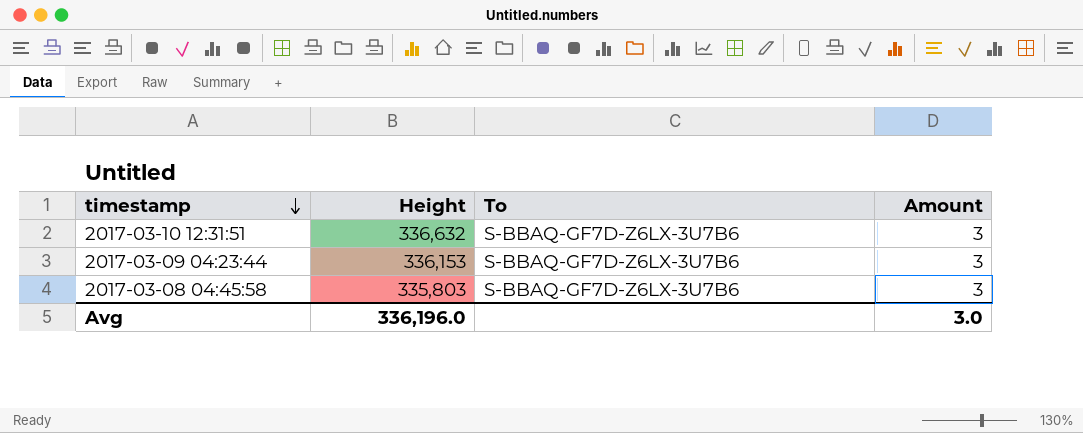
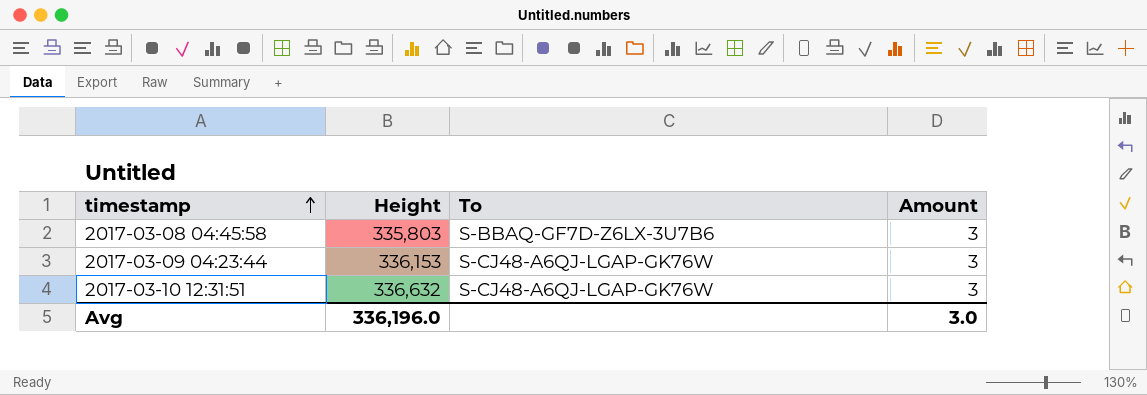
row order: timestamp descending -> timestamp ascending
2017-03-09 04:23:44 | To: S-BBAQ-GF7D-Z6LX-3U7B6 -> S-CJ48-A6QJ-LGAP-GK76W
2017-03-10 12:31:51 | To: S-BBAQ-GF7D-Z6LX-3U7B6 -> S-CJ48-A6QJ-LGAP-GK76W

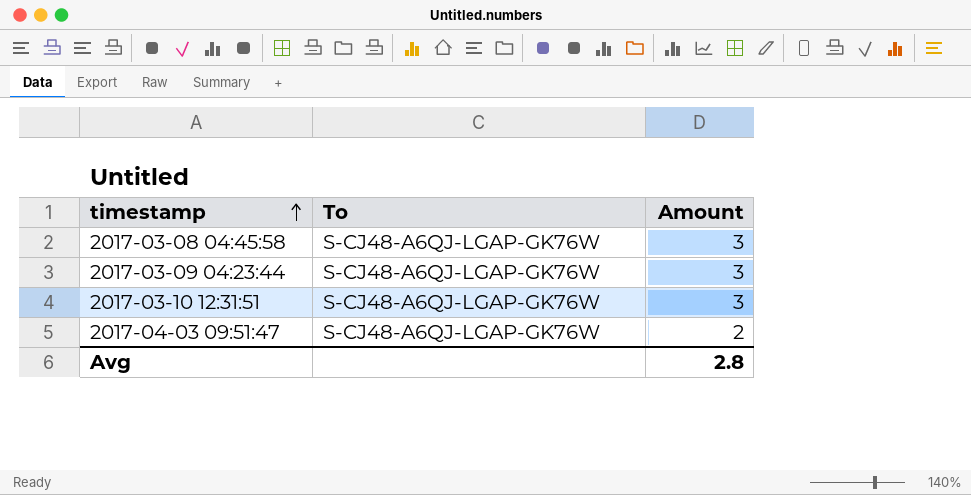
column Height | position: 2 -> none
2017-03-08 04:45:58 | To: S-BBAQ-GF7D-Z6LX-3U7B6 -> S-CJ48-A6QJ-LGAP-GK76W
row 2017-04-03 09:51:47: none -> S-CJ48-A6QJ-LGAP-GK76W | 2
Avg | Amount: 3.0 -> 2.8

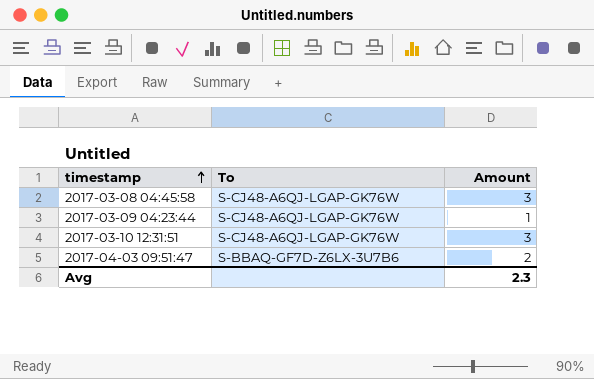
2017-03-09 04:23:44 | Amount: 3 -> 1
2017-04-03 09:51:47 | To: S-CJ48-A6QJ-LGAP-GK76W -> S-BBAQ-GF7D-Z6LX-3U7B6
Avg | Amount: 2.8 -> 2.3

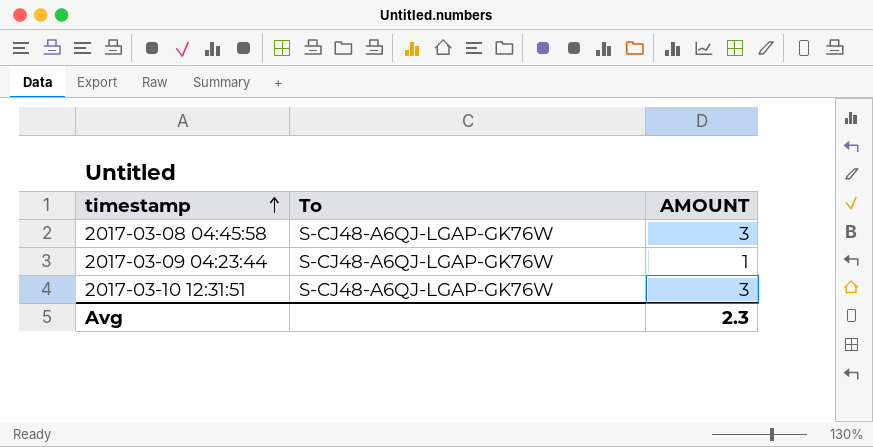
column name: Amount -> AMOUNT
row 2017-04-03 09:51:47: S-BBAQ-GF7D-Z6LX-3U7B6 | 2 -> none

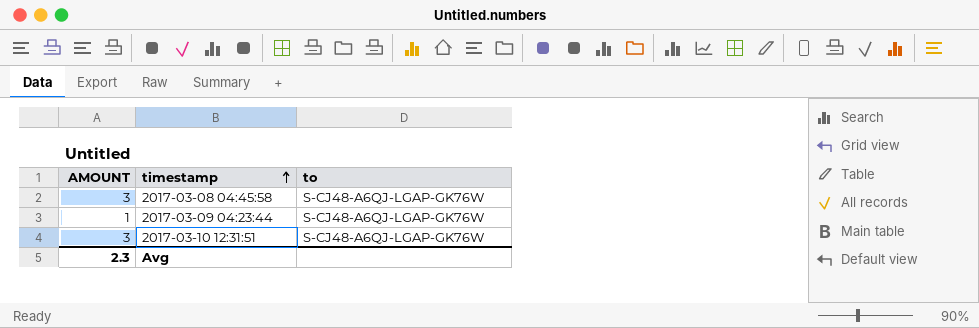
column AMOUNT | position: 3 -> 1
column name: To -> to

